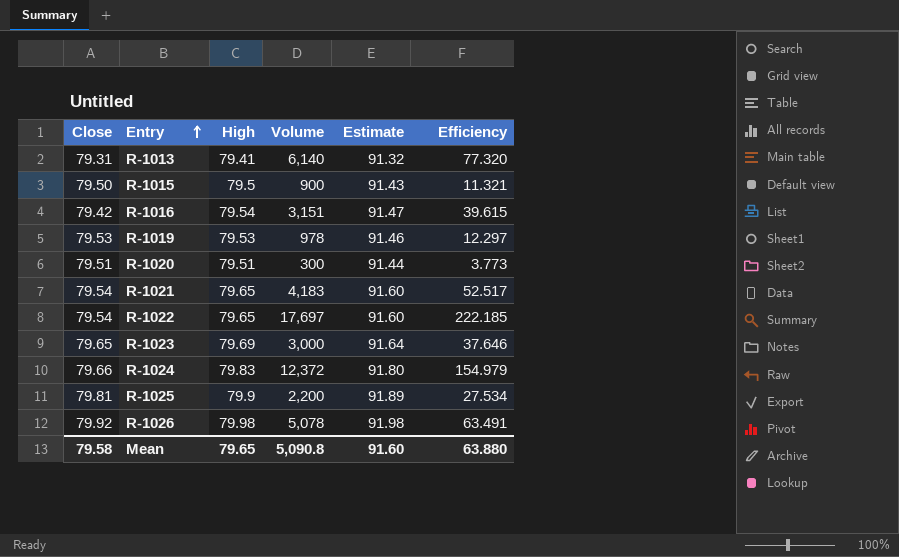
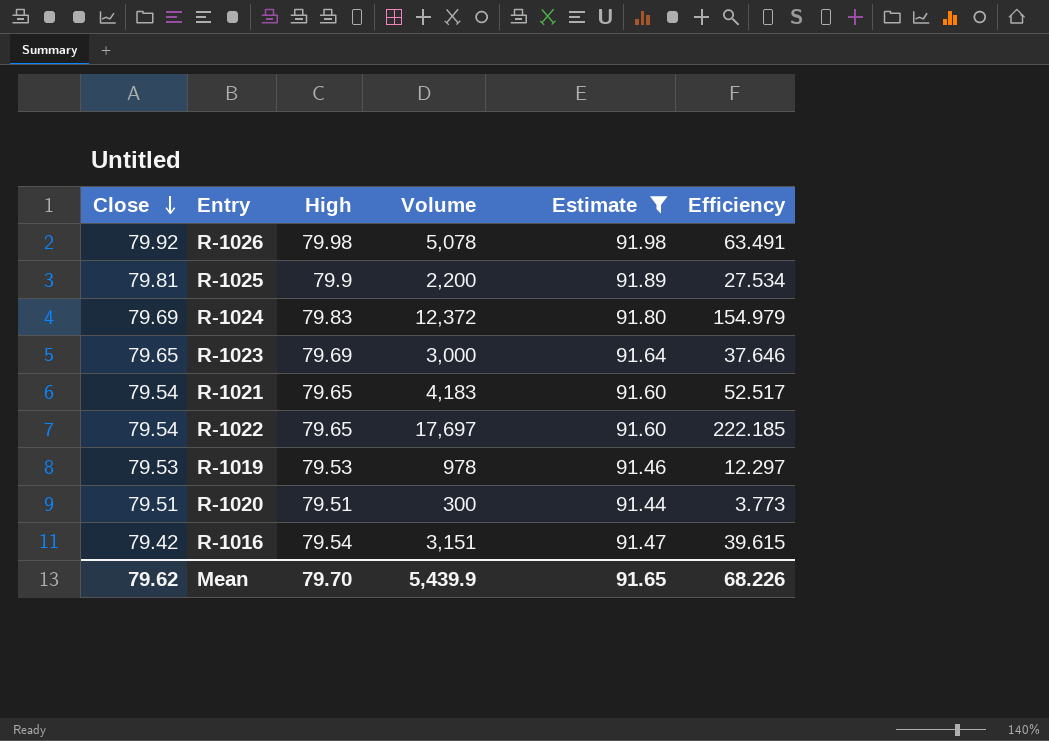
filter: none -> Estimate >= 91.44
row order: Entry ascending -> Close descending
R-1024 | Close: 79.66 -> 79.69
Mean | Close: 79.58 -> 79.62
Mean | High: 79.65 -> 79.70
Mean | Volume: 5,090.8 -> 5,439.9
Mean | Estimate: 91.60 -> 91.65
Mean | Efficiency: 63.880 -> 68.226

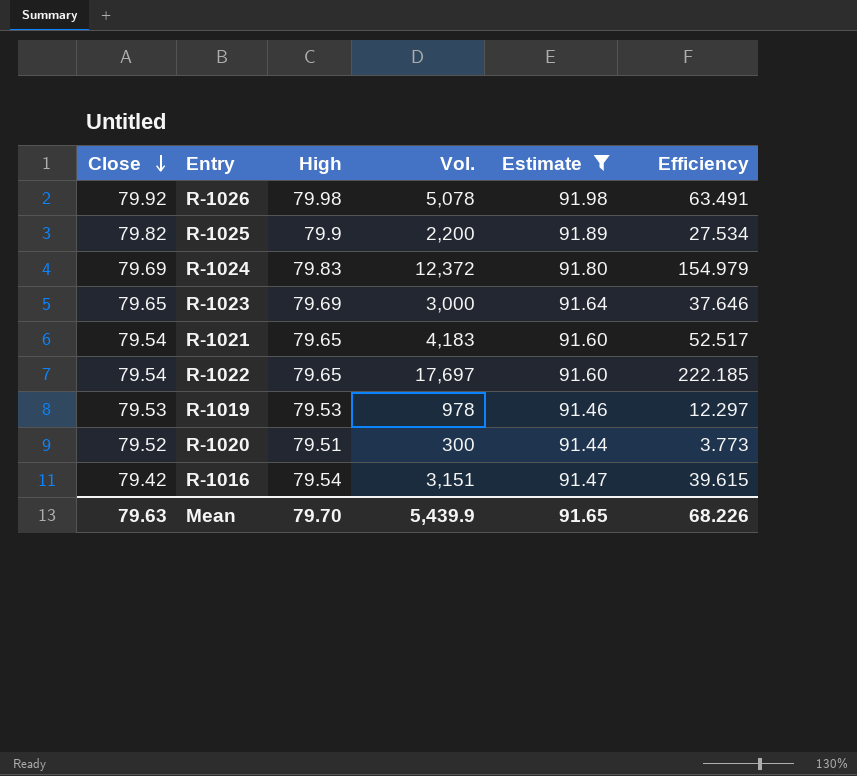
column name: Volume -> Vol.
R-1025 | Close: 79.81 -> 79.82
R-1020 | Close: 79.51 -> 79.52
Mean | Close: 79.62 -> 79.63

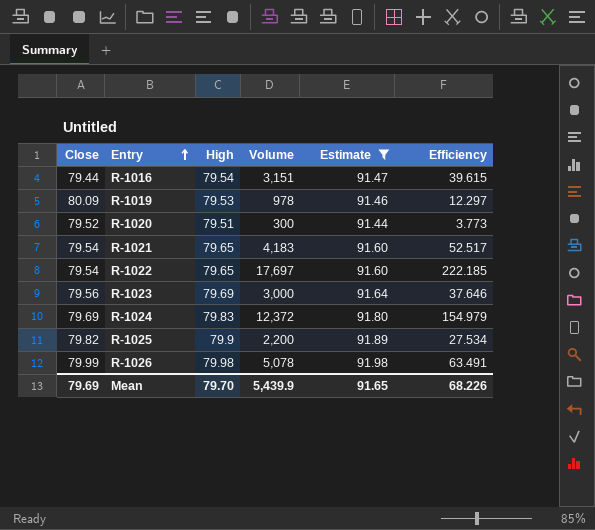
row order: Close descending -> Entry ascending
column name: Vol. -> Volume
R-1016 | Close: 79.42 -> 79.44
R-1019 | Close: 79.53 -> 80.09
R-1023 | Close: 79.65 -> 79.56
R-1026 | Close: 79.92 -> 79.99
Mean | Close: 79.63 -> 79.69

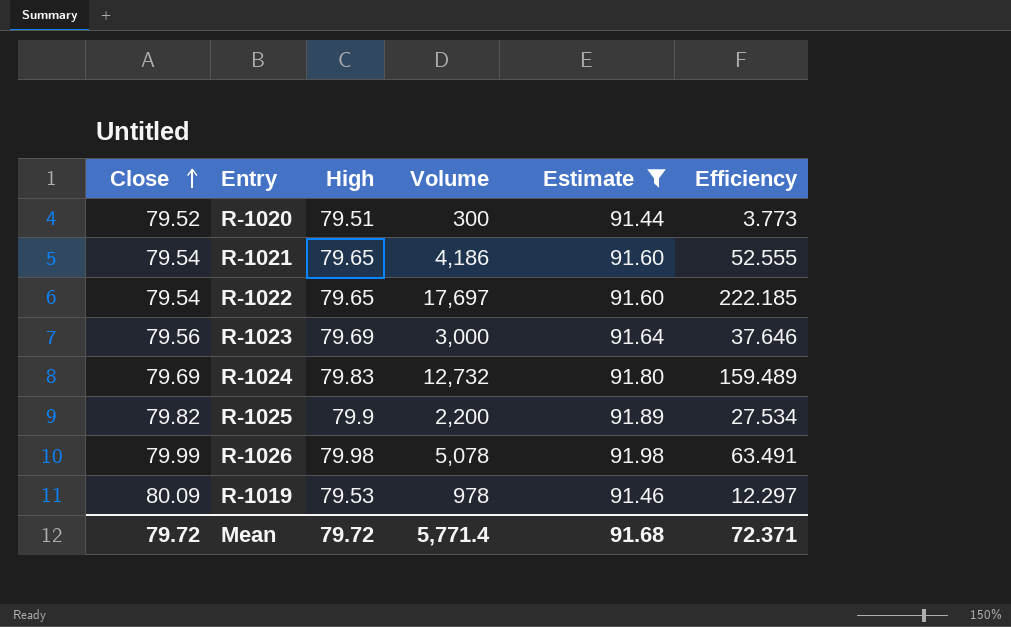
row order: Entry ascending -> Close ascending
row R-1016: 79.44 | 79.54 | 3,151 | 91.47 | 39.615 -> none
R-1021 | Volume: 4,183 -> 4,186
R-1021 | Efficiency: 52.517 -> 52.555
R-1024 | Volume: 12,372 -> 12,732
R-1024 | Efficiency: 154.979 -> 159.489
Mean | Close: 79.69 -> 79.72
Mean | High: 79.70 -> 79.72
Mean | Volume: 5,439.9 -> 5,771.4
Mean | Estimate: 91.65 -> 91.68
Mean | Efficiency: 68.226 -> 72.371

